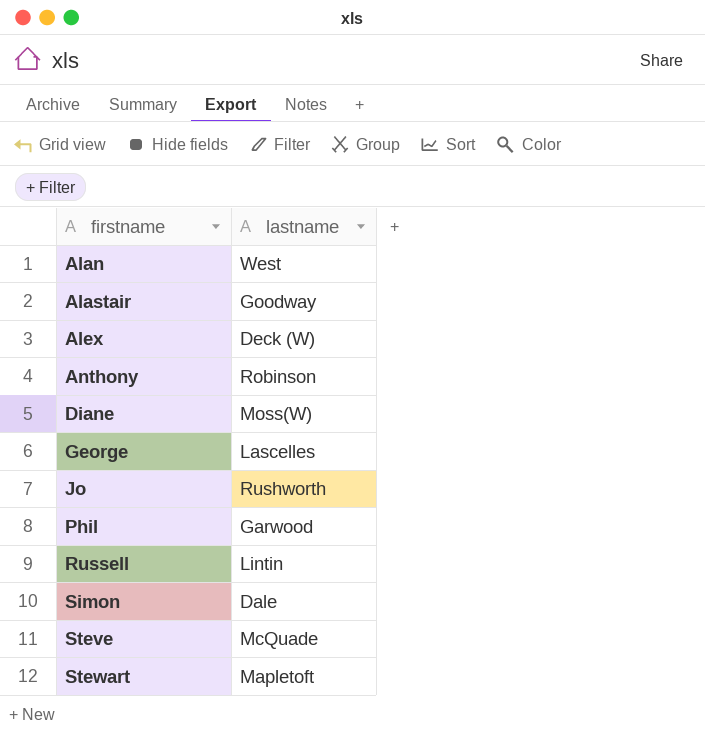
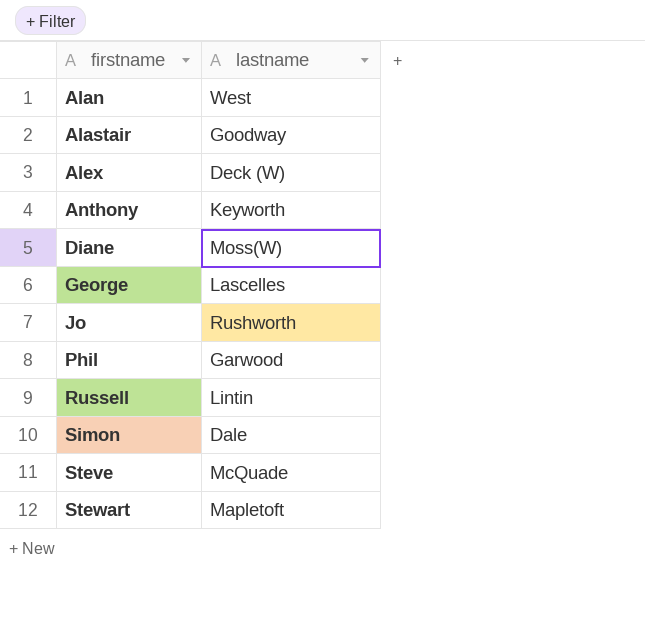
Anthony | lastname: Robinson -> Keyworth

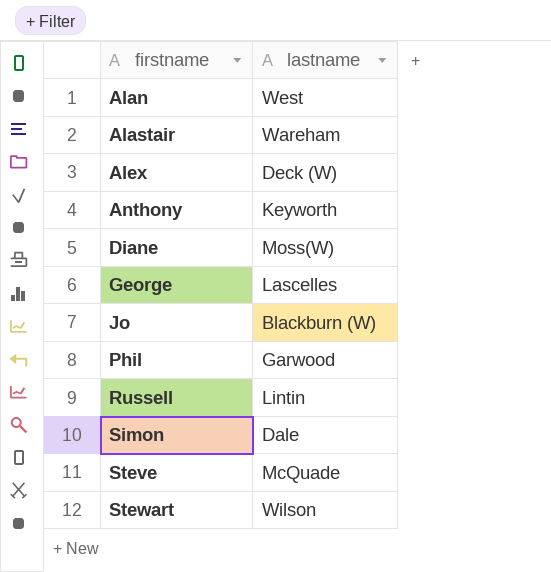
Alastair | lastname: Goodway -> Wareham
Jo | lastname: Rushworth -> Blackburn (W)
Stewart | lastname: Mapletoft -> Wilson

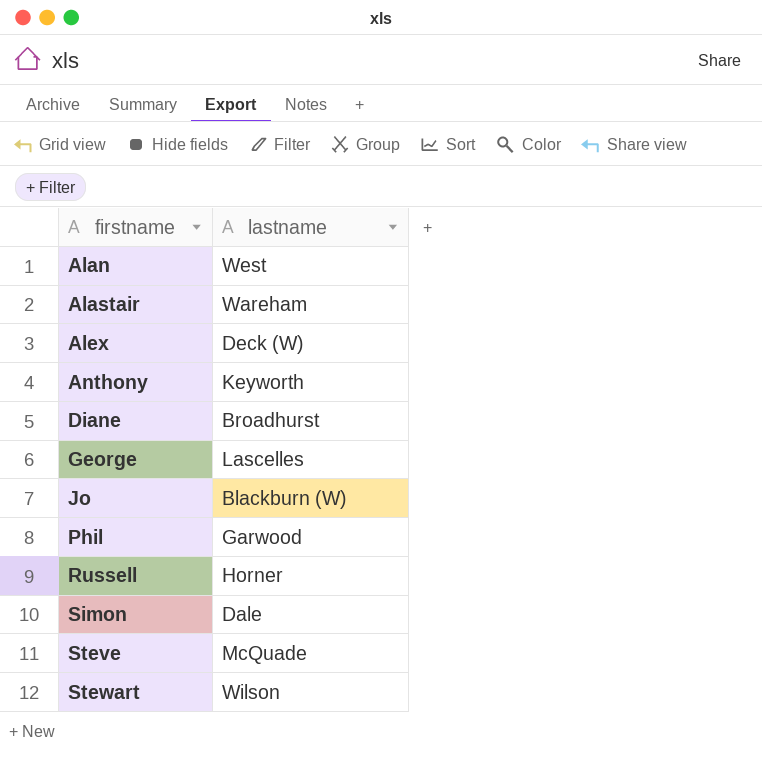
Diane | lastname: Moss(W) -> Broadhurst
Russell | lastname: Lintin -> Horner

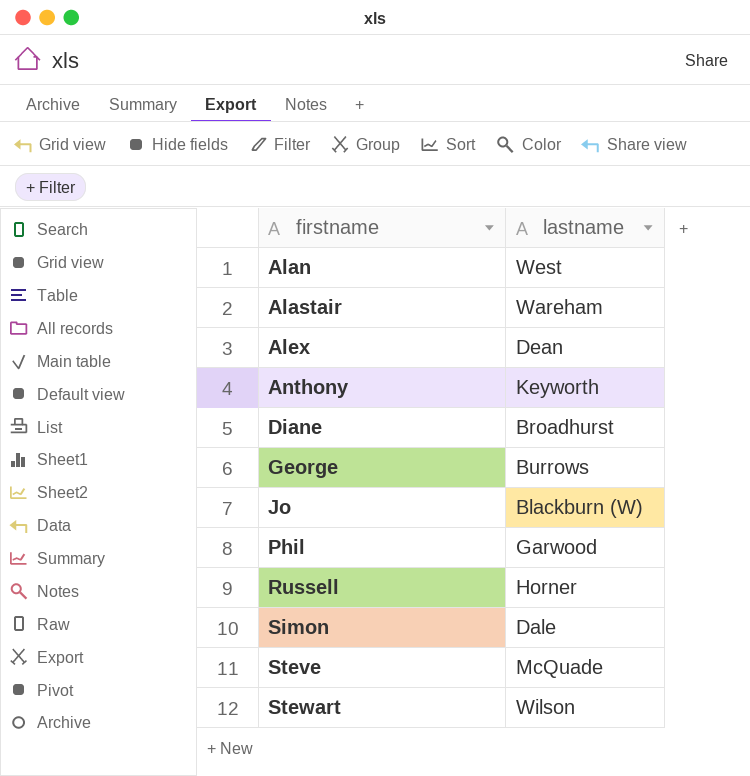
Alex | lastname: Deck (W) -> Dean
George | lastname: Lascelles -> Burrows

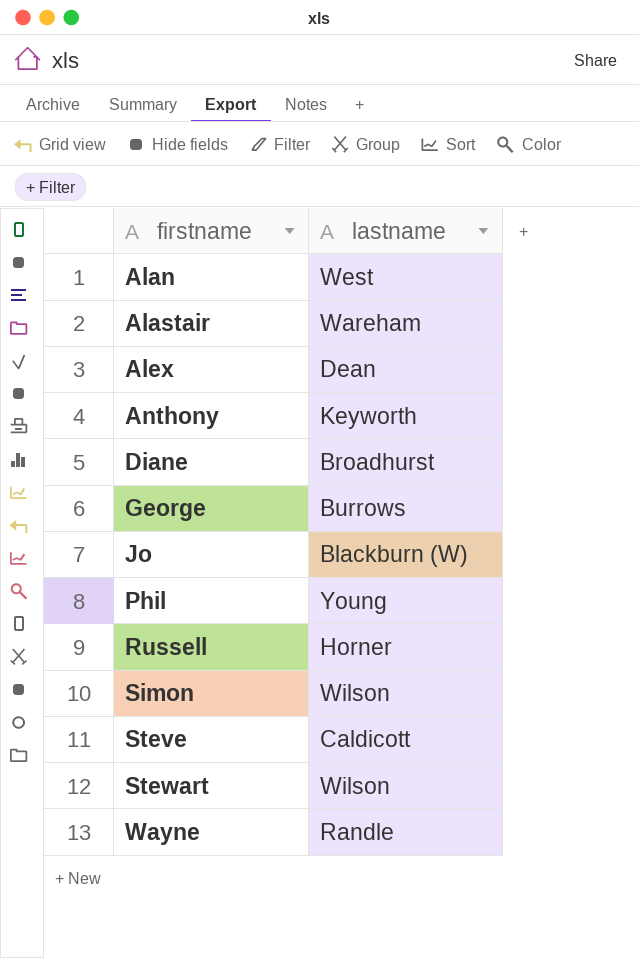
Phil | lastname: Garwood -> Young
Simon | lastname: Dale -> Wilson
Steve | lastname: McQuade -> Caldicott
row Wayne: none -> Randle

